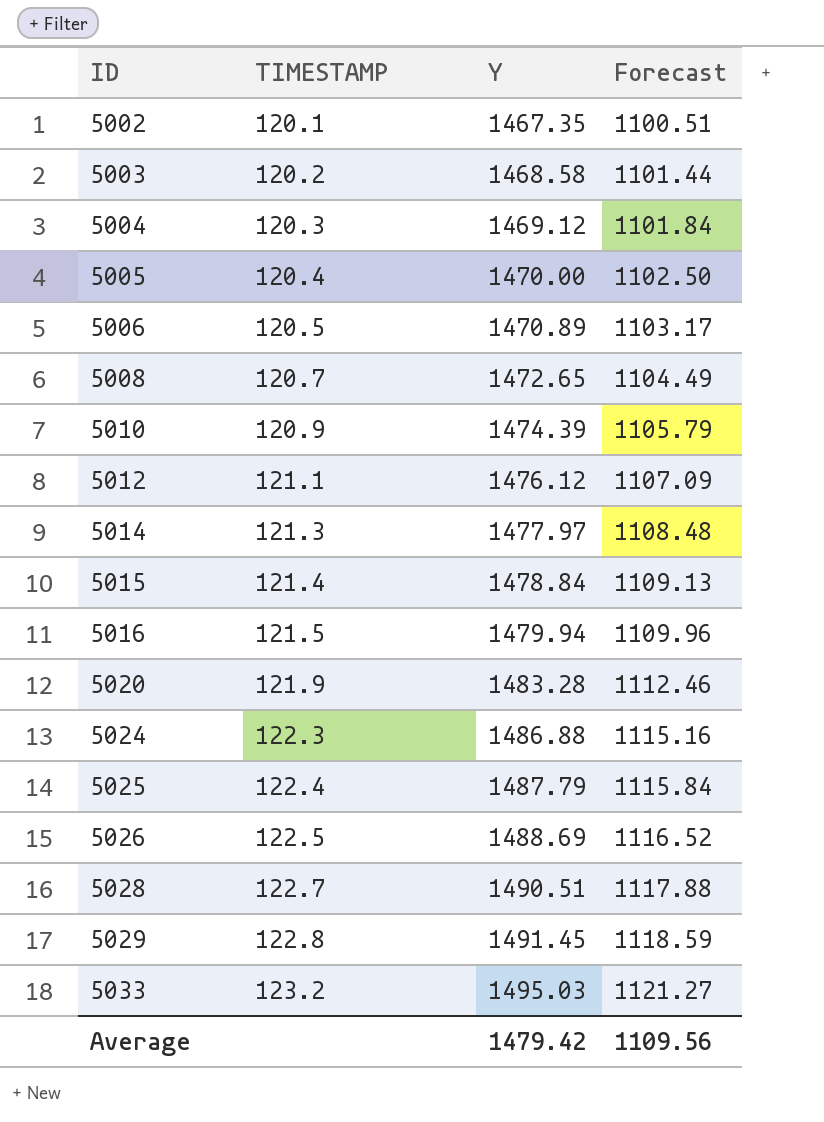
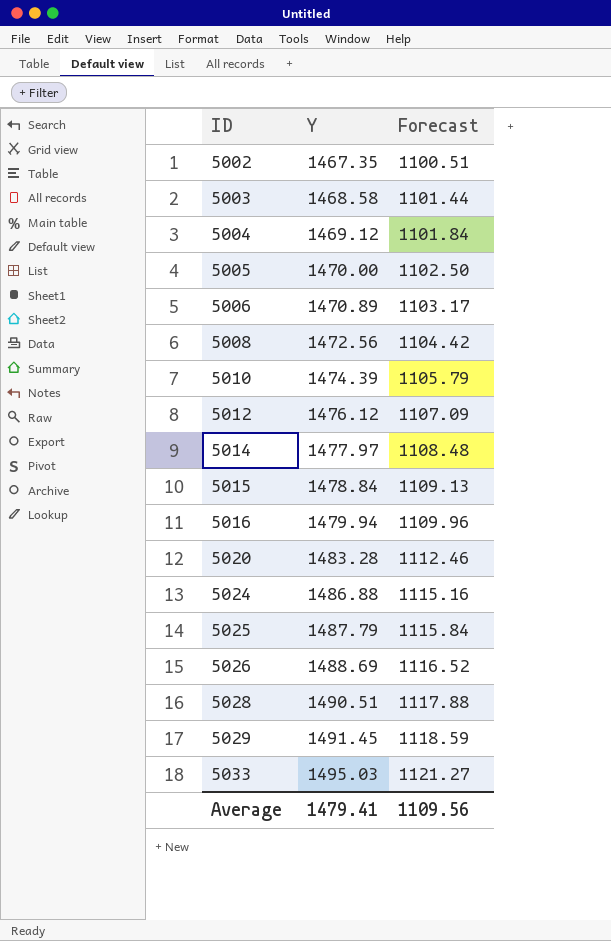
column TIMESTAMP | position: 2 -> none
5008 | Y: 1472.65 -> 1472.56
5008 | Forecast: 1104.49 -> 1104.42
Average | Y: 1479.42 -> 1479.41

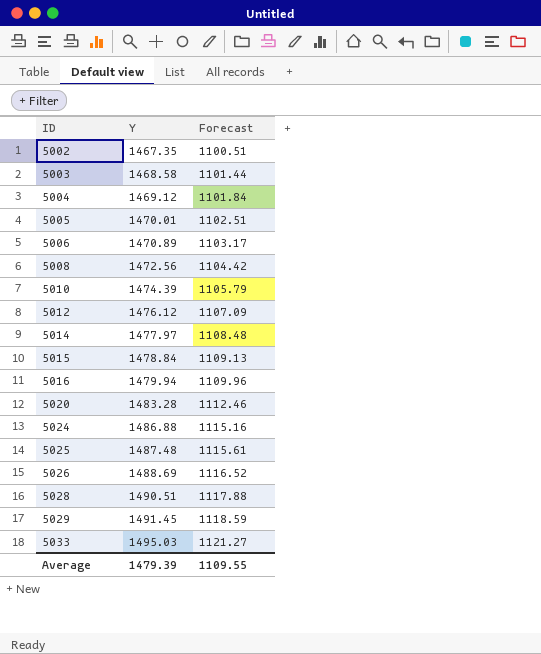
5005 | Y: 1470.00 -> 1470.01
5005 | Forecast: 1102.50 -> 1102.51
5025 | Y: 1487.79 -> 1487.48
5025 | Forecast: 1115.84 -> 1115.61
Average | Y: 1479.41 -> 1479.39
Average | Forecast: 1109.56 -> 1109.55

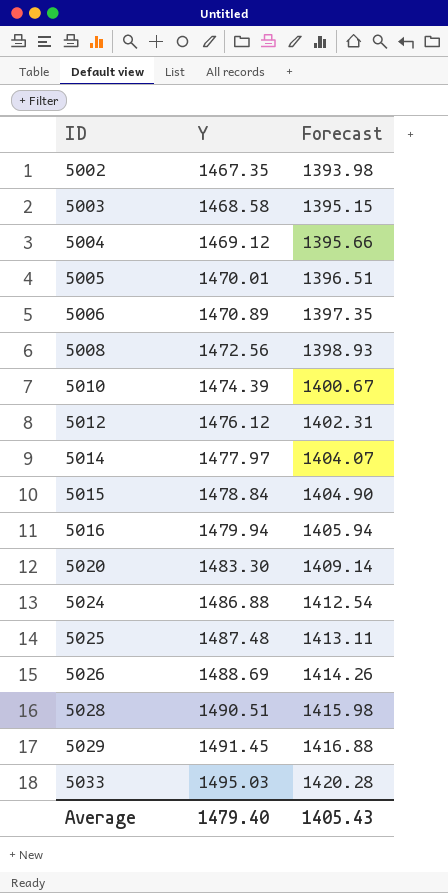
column Forecast | formula: [Y] * 0.75 -> [Y] * 0.95
5020 | Y: 1483.28 -> 1483.30
Average | Y: 1479.39 -> 1479.40
Average | Forecast: 1109.55 -> 1405.43

